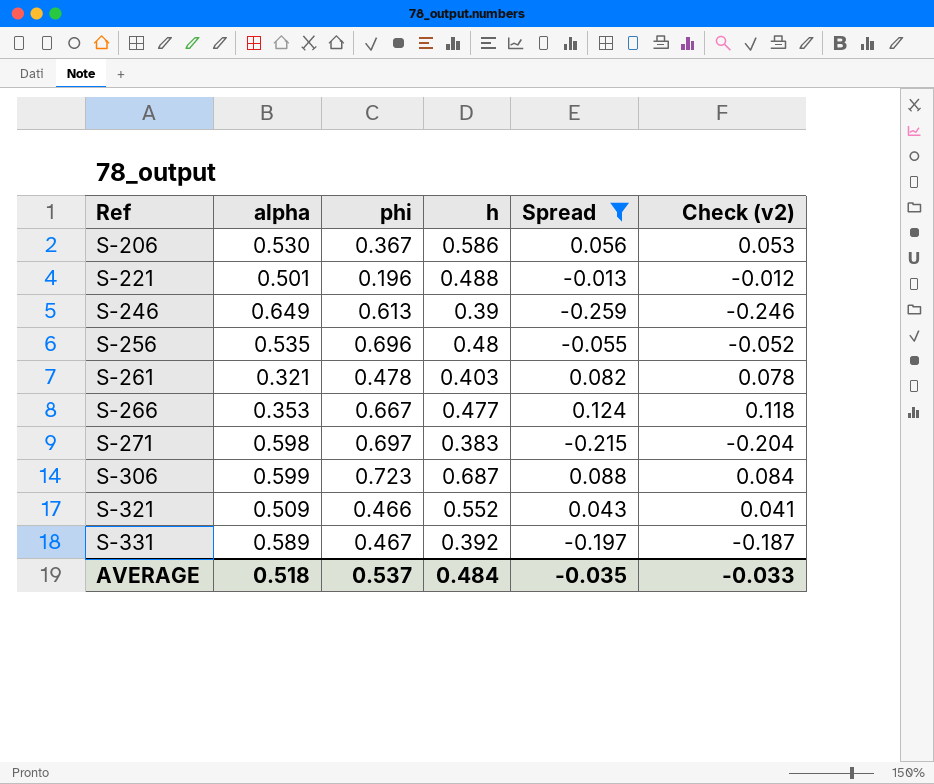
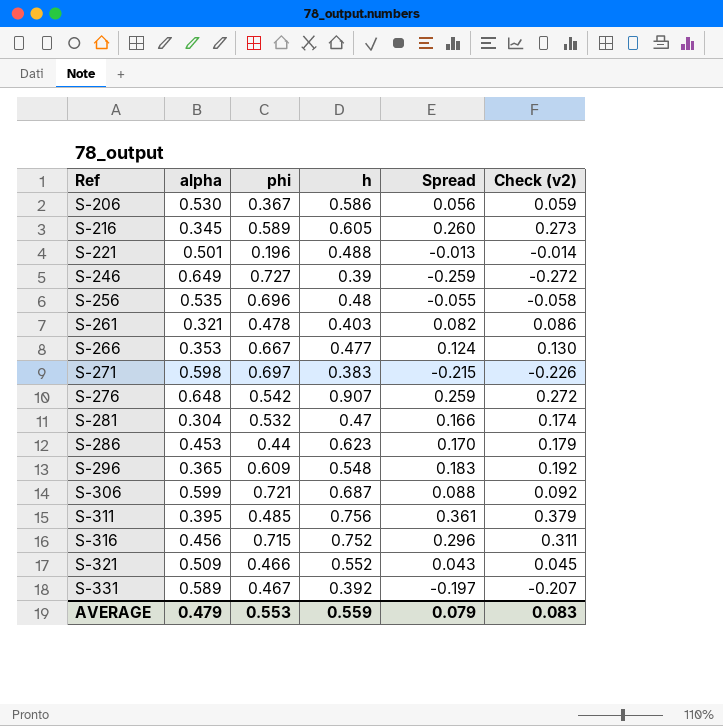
filter: Spread <= 0.124 -> none
column Check (v2) | formula: [Spread] * 0.95 -> [Spread] * 1.05
S-246 | phi: 0.613 -> 0.727
S-306 | phi: 0.723 -> 0.721
AVERAGE | alpha: 0.518 -> 0.479
AVERAGE | phi: 0.537 -> 0.553
AVERAGE | h: 0.484 -> 0.559
AVERAGE | Spread: -0.035 -> 0.079
AVERAGE | Check (v2): -0.033 -> 0.083

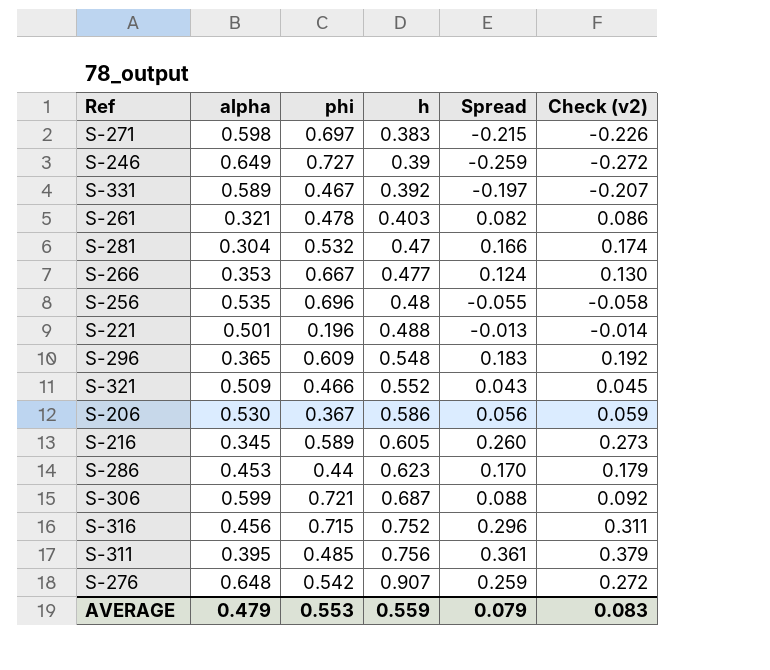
row order: Ref ascending -> h ascending

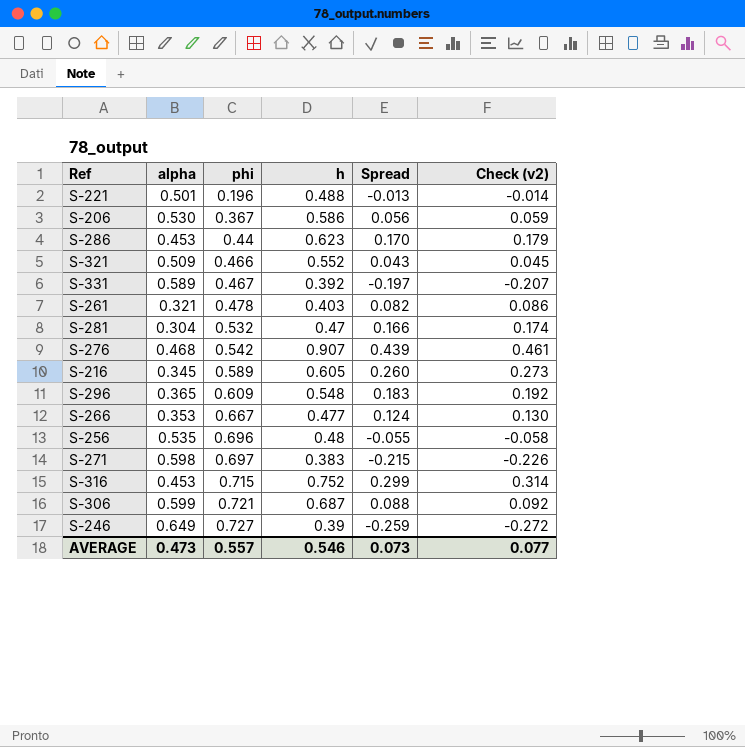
row order: h ascending -> phi ascending
row S-311: 0.395 | 0.485 | 0.756 | 0.361 | 0.379 -> none
S-276 | alpha: 0.648 -> 0.468
S-276 | Spread: 0.259 -> 0.439
S-276 | Check (v2): 0.272 -> 0.461
S-316 | alpha: 0.456 -> 0.453
S-316 | Spread: 0.296 -> 0.299
S-316 | Check (v2): 0.311 -> 0.314
AVERAGE | alpha: 0.479 -> 0.473
AVERAGE | phi: 0.553 -> 0.557
AVERAGE | h: 0.559 -> 0.546
AVERAGE | Spread: 0.079 -> 0.073
AVERAGE | Check (v2): 0.083 -> 0.077

